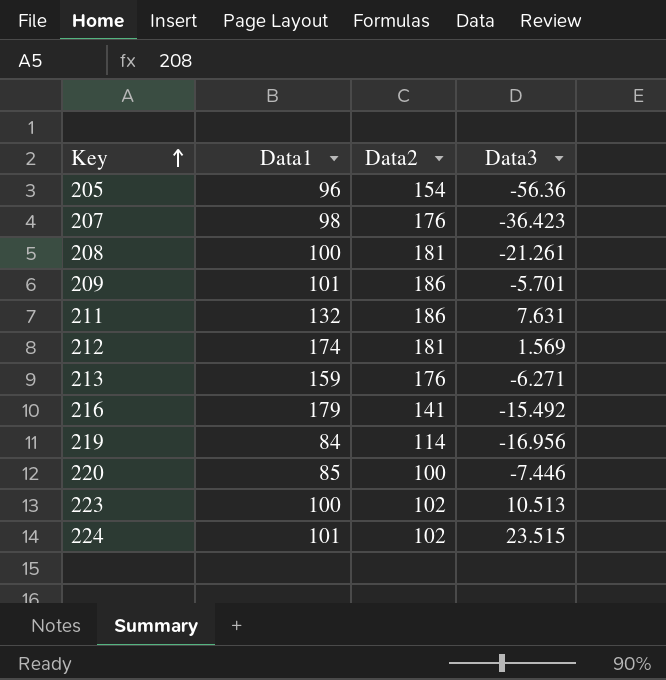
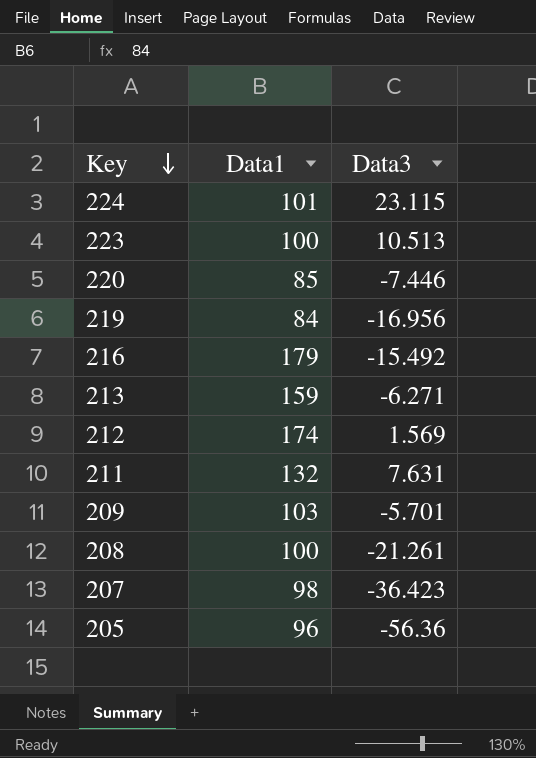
row order: Key ascending -> Key descending
column Data2 | position: 3 -> none
224 | Data3: 23.515 -> 23.115
209 | Data1: 101 -> 103

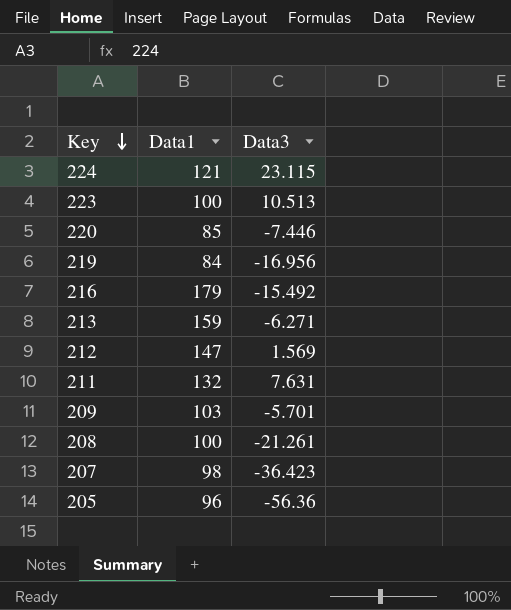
224 | Data1: 101 -> 121
212 | Data1: 174 -> 147

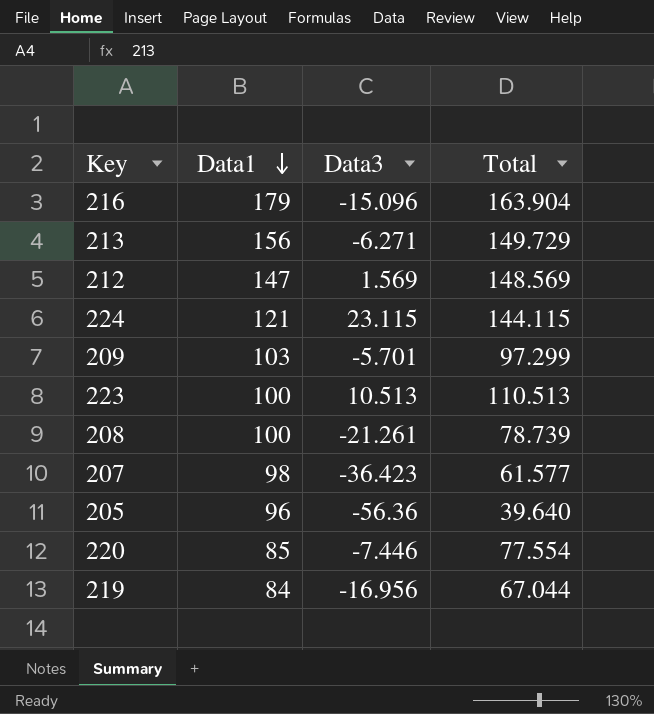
row order: Key descending -> Data1 descending
column Total | formula: none -> [Data1] + [Data3]
row 211: 132 | 7.631 -> none
216 | Data3: -15.492 -> -15.096
213 | Data1: 159 -> 156

